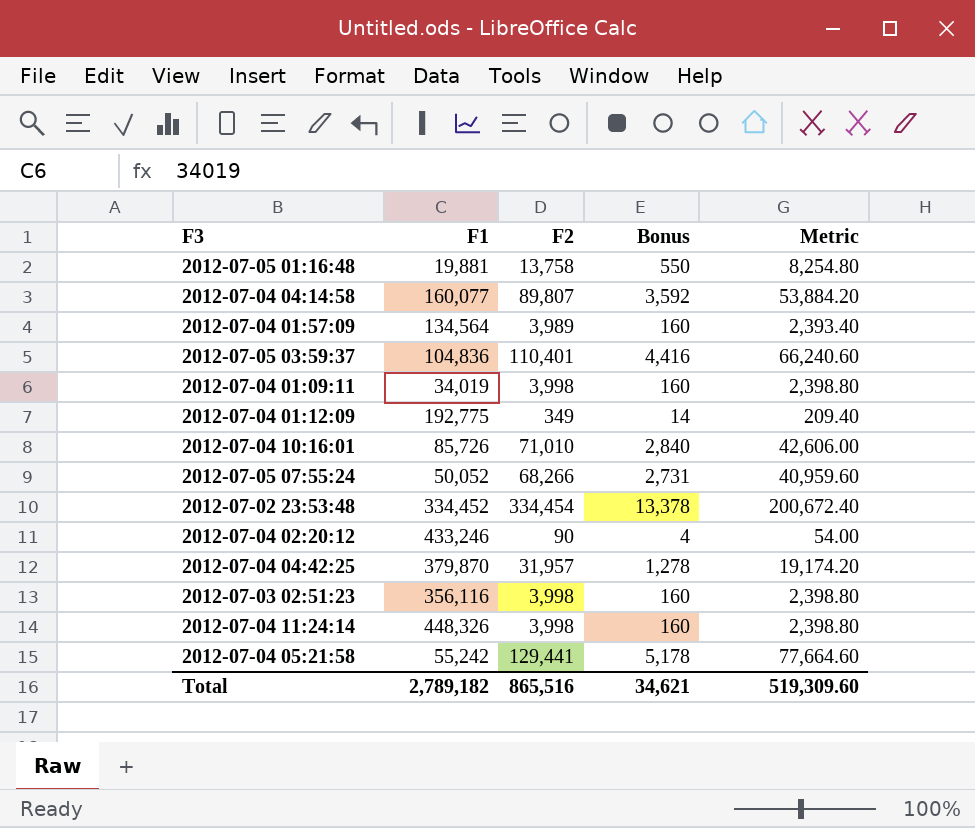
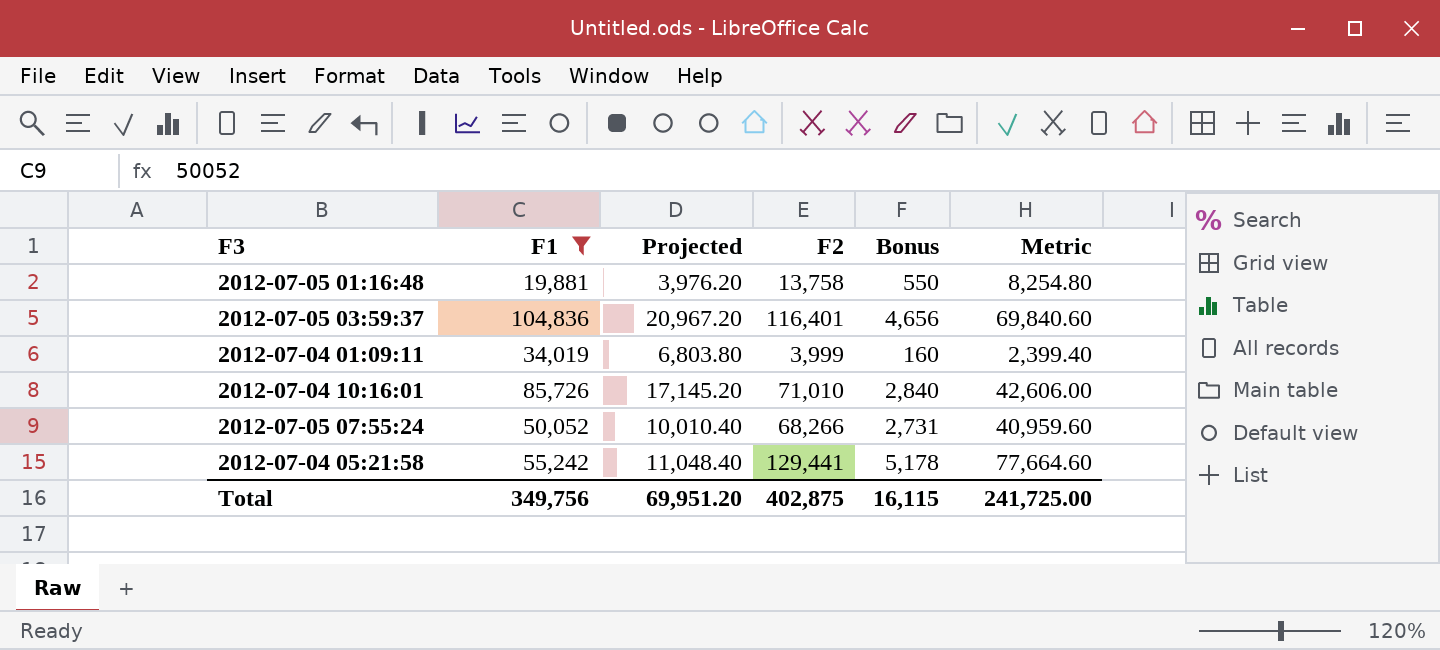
filter: none -> F1 <= 104,836
column Projected | formula: none -> [F1] * 0.2
2012-07-05 03:59:37 | F2: 110,401 -> 116,401
2012-07-05 03:59:37 | Bonus: 4,416 -> 4,656
2012-07-05 03:59:37 | Metric: 66,240.60 -> 69,840.60
2012-07-04 01:09:11 | F2: 3,998 -> 3,999
2012-07-04 01:09:11 | Metric: 2,398.80 -> 2,399.40
Total | F1: 2,789,182 -> 349,756
Total | F2: 865,516 -> 402,875
Total | Bonus: 34,621 -> 16,115
Total | Metric: 519,309.60 -> 241,725.00

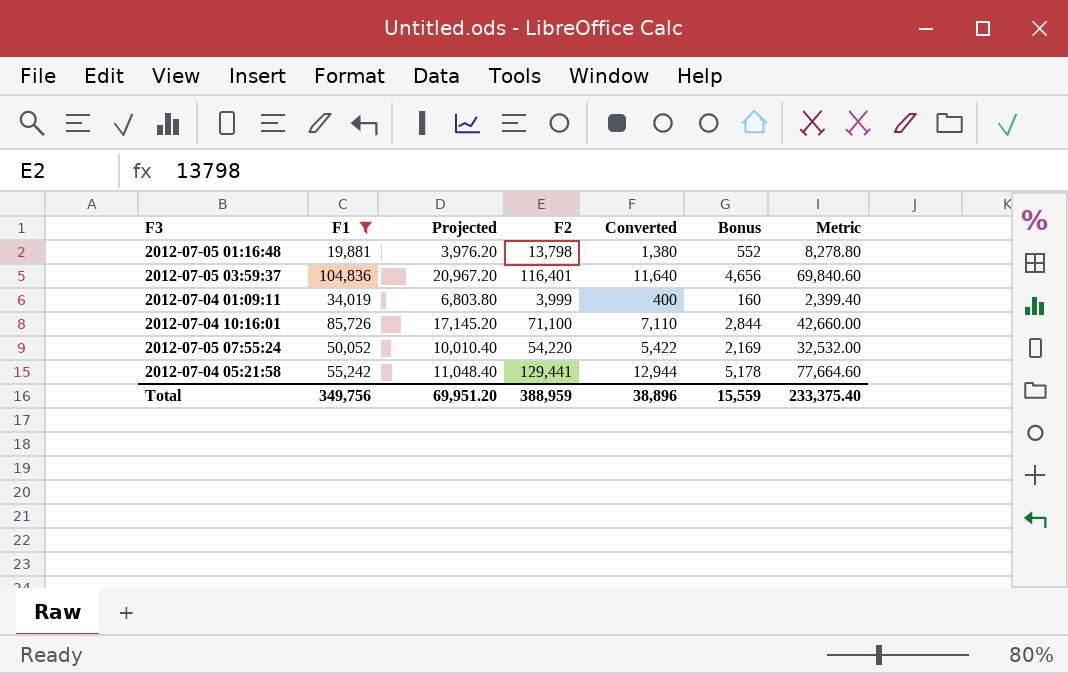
column Converted | formula: none -> [F2] * 0.1
2012-07-05 01:16:48 | F2: 13,758 -> 13,798
2012-07-05 01:16:48 | Bonus: 550 -> 552
2012-07-05 01:16:48 | Metric: 8,254.80 -> 8,278.80
2012-07-04 10:16:01 | F2: 71,010 -> 71,100
2012-07-04 10:16:01 | Bonus: 2,840 -> 2,844
2012-07-04 10:16:01 | Metric: 42,606.00 -> 42,660.00
2012-07-05 07:55:24 | F2: 68,266 -> 54,220
2012-07-05 07:55:24 | Bonus: 2,731 -> 2,169
2012-07-05 07:55:24 | Metric: 40,959.60 -> 32,532.00
Total | F2: 402,875 -> 388,959
Total | Bonus: 16,115 -> 15,559
Total | Metric: 241,725.00 -> 233,375.40

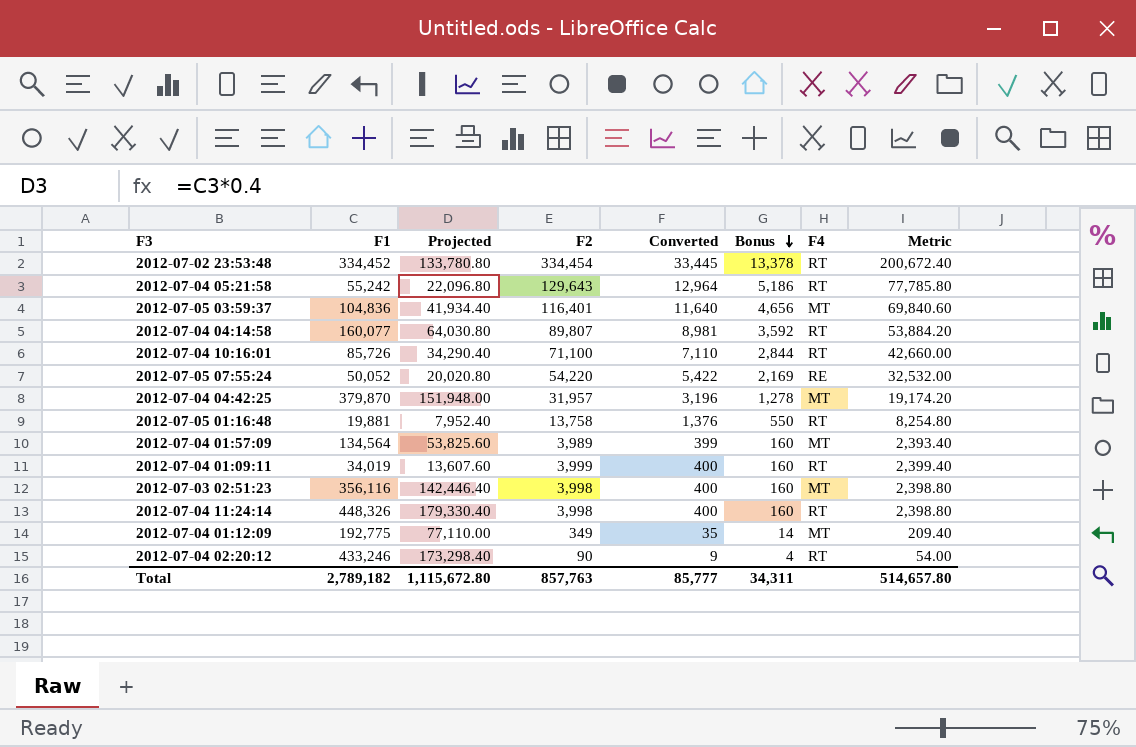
filter: F1 <= 104,836 -> none
row order: none -> Bonus descending
column Projected | formula: [F1] * 0.2 -> [F1] * 0.4
column F4 | position: none -> 7
2012-07-04 05:21:58 | F2: 129,441 -> 129,643
2012-07-04 05:21:58 | Converted: 12,944 -> 12,964
2012-07-04 05:21:58 | Bonus: 5,178 -> 5,186
2012-07-04 05:21:58 | Metric: 77,664.60 -> 77,785.80
2012-07-05 01:16:48 | F2: 13,798 -> 13,758
2012-07-05 01:16:48 | Converted: 1,380 -> 1,376
2012-07-05 01:16:48 | Bonus: 552 -> 550
2012-07-05 01:16:48 | Metric: 8,278.80 -> 8,254.80
Total | F1: 349,756 -> 2,789,182
Total | Projected: 69,951.20 -> 1,115,672.80
Total | F2: 388,959 -> 857,763
Total | Converted: 38,896 -> 85,777
Total | Bonus: 15,559 -> 34,311
Total | Metric: 233,375.40 -> 514,657.80

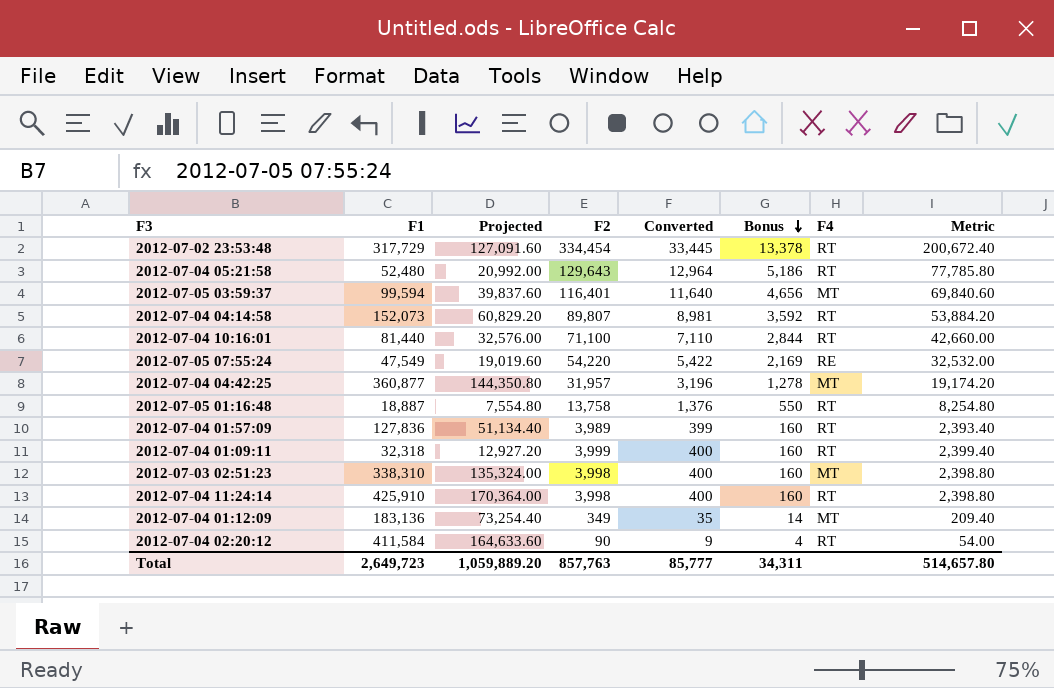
2012-07-02 23:53:48 | F1: 334,452 -> 317,729
2012-07-02 23:53:48 | Projected: 133,780.80 -> 127,091.60
2012-07-04 05:21:58 | F1: 55,242 -> 52,480
2012-07-04 05:21:58 | Projected: 22,096.80 -> 20,992.00
2012-07-05 03:59:37 | F1: 104,836 -> 99,594
2012-07-05 03:59:37 | Projected: 41,934.40 -> 39,837.60
2012-07-04 04:14:58 | F1: 160,077 -> 152,073
2012-07-04 04:14:58 | Projected: 64,030.80 -> 60,829.20
2012-07-04 10:16:01 | F1: 85,726 -> 81,440
2012-07-04 10:16:01 | Projected: 34,290.40 -> 32,576.00
2012-07-05 07:55:24 | F1: 50,052 -> 47,549
2012-07-05 07:55:24 | Projected: 20,020.80 -> 19,019.60
2012-07-04 04:42:25 | F1: 379,870 -> 360,877
2012-07-04 04:42:25 | Projected: 151,948.00 -> 144,350.80
2012-07-05 01:16:48 | F1: 19,881 -> 18,887
2012-07-05 01:16:48 | Projected: 7,952.40 -> 7,554.80
2012-07-04 01:57:09 | F1: 134,564 -> 127,836
2012-07-04 01:57:09 | Projected: 53,825.60 -> 51,134.40
2012-07-04 01:57:09 | F4: MT -> RT
2012-07-04 01:09:11 | F1: 34,019 -> 32,318
2012-07-04 01:09:11 | Projected: 13,607.60 -> 12,927.20
2012-07-03 02:51:23 | F1: 356,116 -> 338,310
2012-07-03 02:51:23 | Projected: 142,446.40 -> 135,324.00
2012-07-04 11:24:14 | F1: 448,326 -> 425,910
2012-07-04 11:24:14 | Projected: 179,330.40 -> 170,364.00
2012-07-04 01:12:09 | F1: 192,775 -> 183,136
2012-07-04 01:12:09 | Projected: 77,110.00 -> 73,254.40
2012-07-04 02:20:12 | F1: 433,246 -> 411,584
2012-07-04 02:20:12 | Projected: 173,298.40 -> 164,633.60
Total | F1: 2,789,182 -> 2,649,723
Total | Projected: 1,115,672.80 -> 1,059,889.20

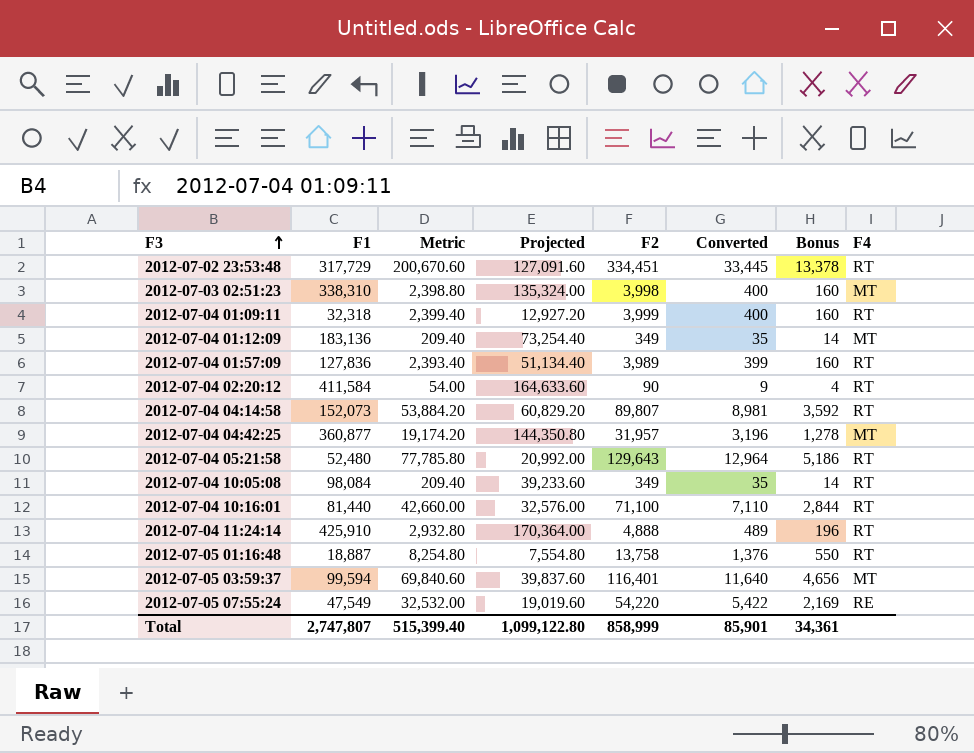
row order: Bonus descending -> F3 ascending
column Metric | position: 8 -> 3
2012-07-02 23:53:48 | Metric: 200,672.40 -> 200,670.60
2012-07-02 23:53:48 | F2: 334,454 -> 334,451
row 2012-07-04 10:05:08: none -> 98,084 | 209.40 | 39,233.60 | 349 | 35 | 14 | RT
2012-07-04 11:24:14 | Metric: 2,398.80 -> 2,932.80
2012-07-04 11:24:14 | F2: 3,998 -> 4,888
2012-07-04 11:24:14 | Converted: 400 -> 489
2012-07-04 11:24:14 | Bonus: 160 -> 196
Total | F1: 2,649,723 -> 2,747,807
Total | Metric: 514,657.80 -> 515,399.40
Total | Projected: 1,059,889.20 -> 1,099,122.80
Total | F2: 857,763 -> 858,999
Total | Converted: 85,777 -> 85,901
Total | Bonus: 34,311 -> 34,361

